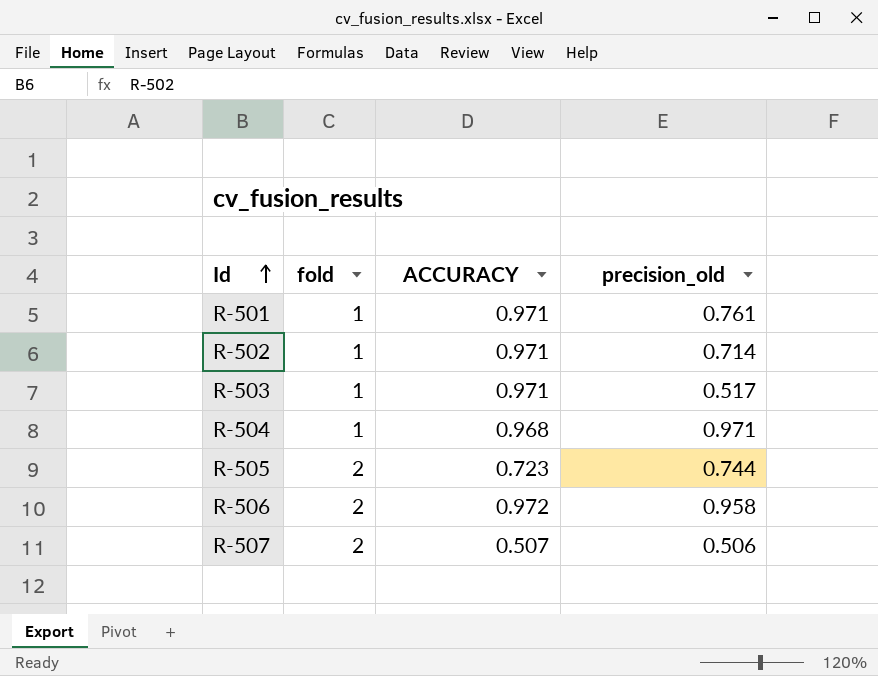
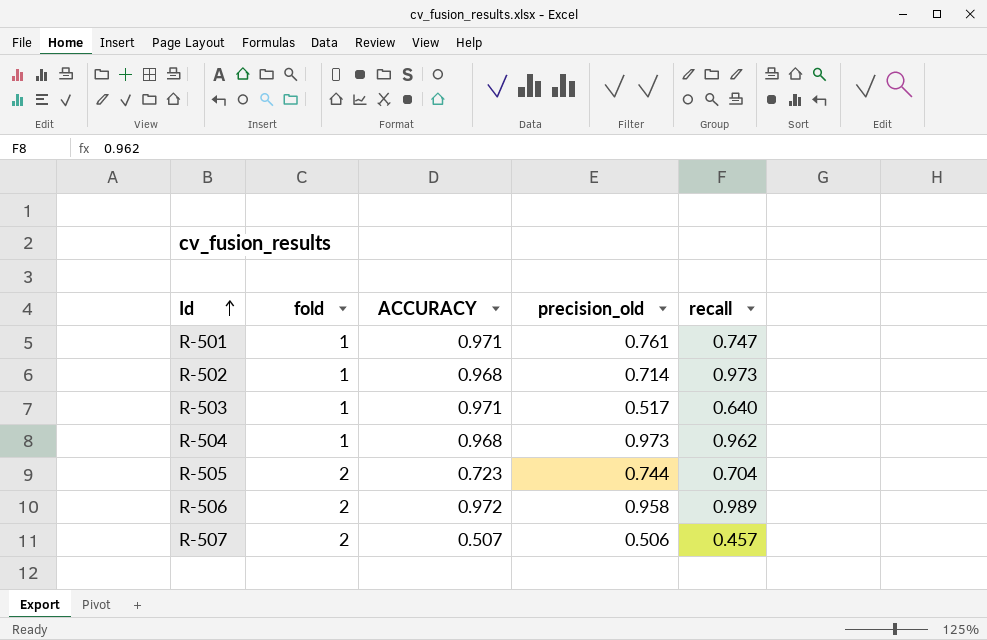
column recall | position: none -> 5
R-502 | ACCURACY: 0.971 -> 0.968
R-504 | precision_old: 0.971 -> 0.973

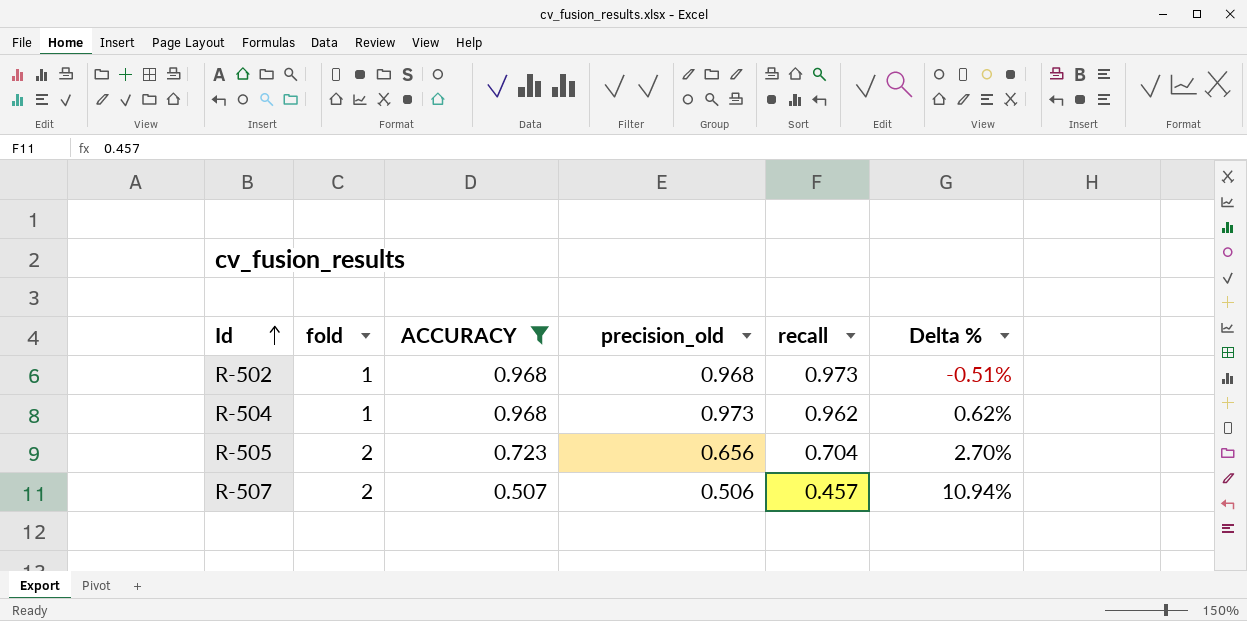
filter: none -> ACCURACY <= 0.968
column Delta % | formula: none -> ([ACCURACY] - [recall]) / [recall]
R-502 | precision_old: 0.714 -> 0.968
R-505 | precision_old: 0.744 -> 0.656

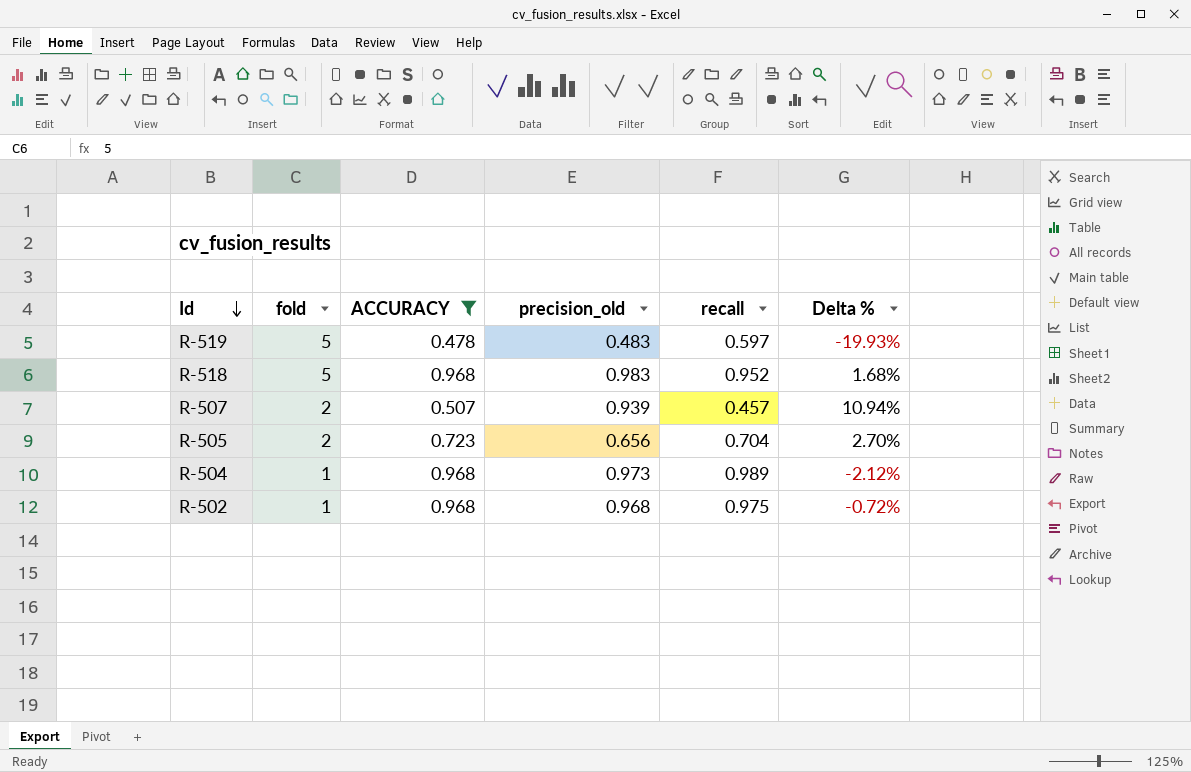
row order: Id ascending -> Id descending
row R-519: none -> 5 | 0.478 | 0.483 | 0.597 | -19.93%
row R-518: none -> 5 | 0.968 | 0.983 | 0.952 | 1.68%
R-507 | precision_old: 0.506 -> 0.939
R-504 | recall: 0.962 -> 0.989
R-504 | Delta %: 0.62% -> -2.12%
R-502 | recall: 0.973 -> 0.975
R-502 | Delta %: -0.51% -> -0.72%

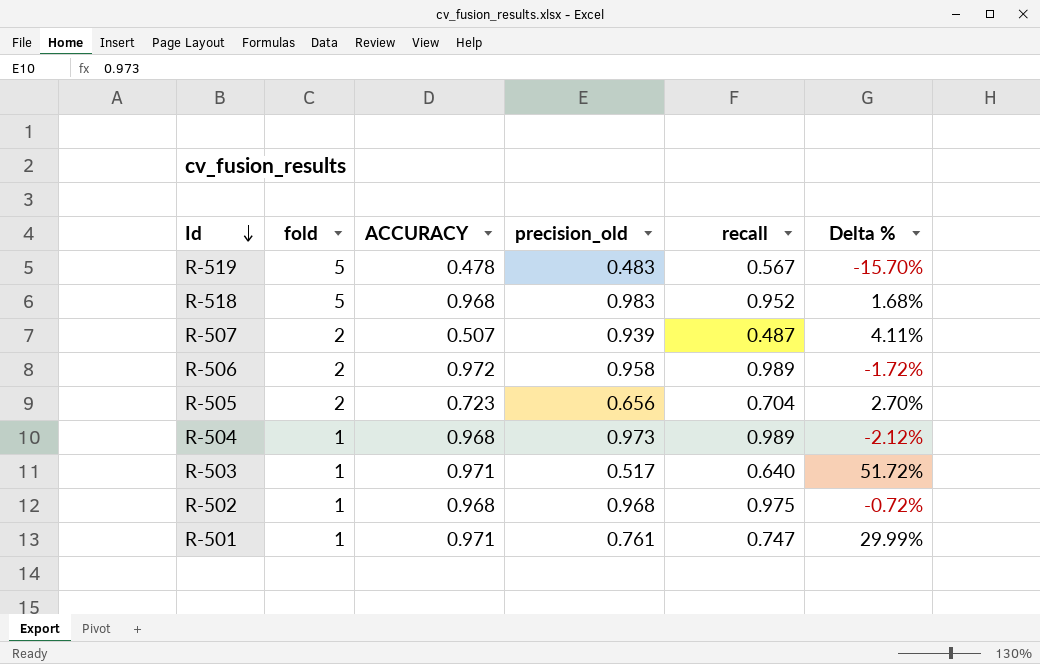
filter: ACCURACY <= 0.968 -> none
R-519 | recall: 0.597 -> 0.567
R-519 | Delta %: -19.93% -> -15.70%
R-507 | recall: 0.457 -> 0.487
R-507 | Delta %: 10.94% -> 4.11%

